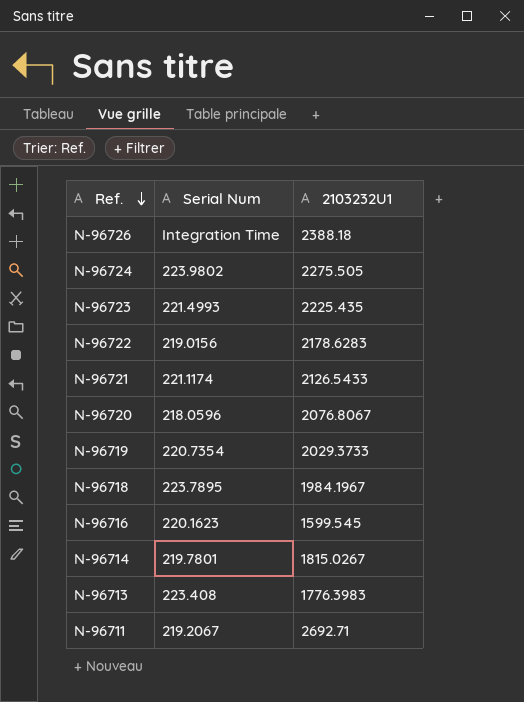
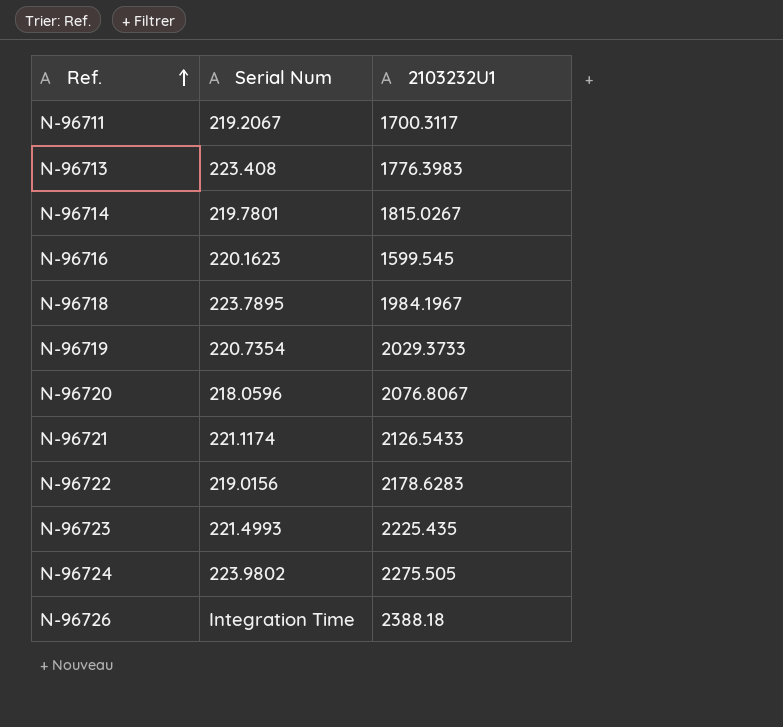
row order: Ref. descending -> Ref. ascending
N-96711 | 2103232U1: 2692.71 -> 1700.3117

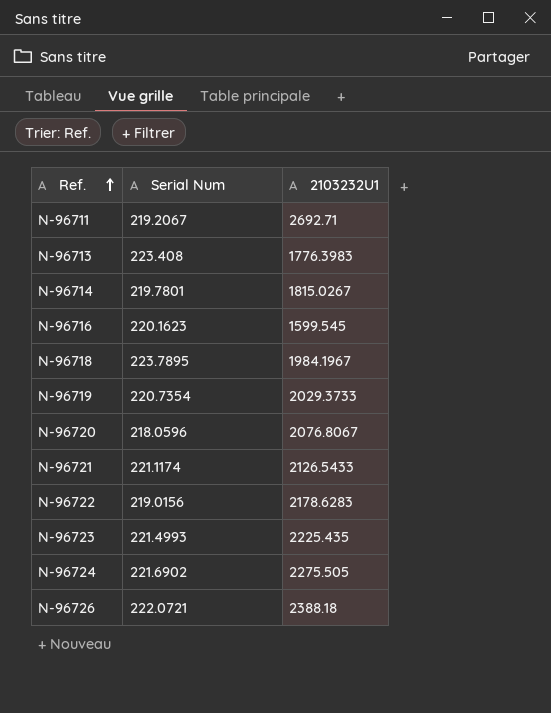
N-96711 | 2103232U1: 1700.3117 -> 2692.71
N-96724 | Serial Num: 223.9802 -> 221.6902
N-96726 | Serial Num: Integration Time -> 222.0721

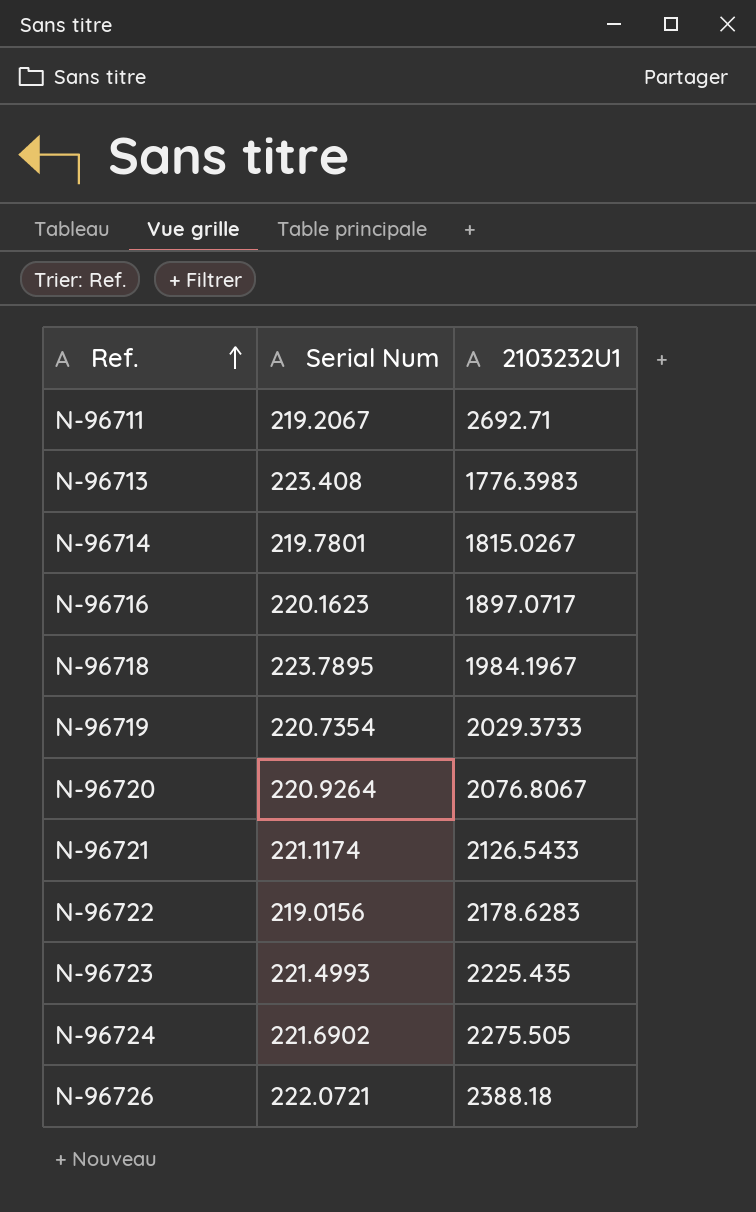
N-96716 | 2103232U1: 1599.545 -> 1897.0717
N-96720 | Serial Num: 218.0596 -> 220.9264

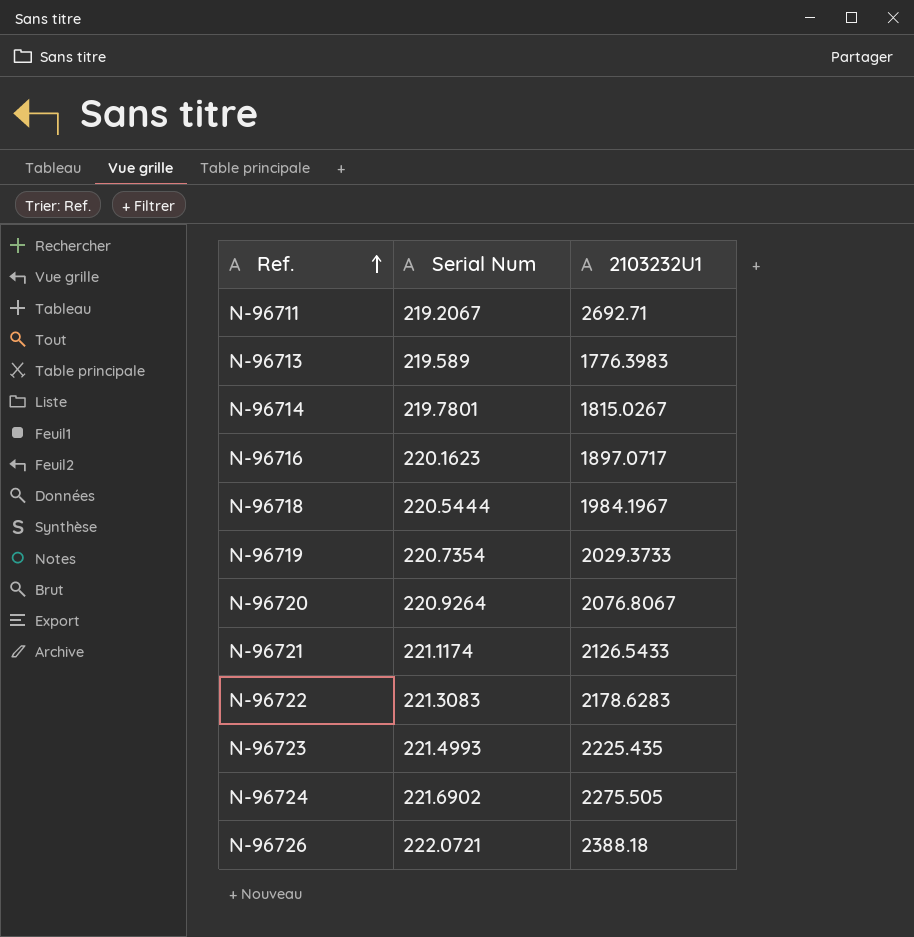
N-96713 | Serial Num: 223.408 -> 219.589
N-96718 | Serial Num: 223.7895 -> 220.5444
N-96722 | Serial Num: 219.0156 -> 221.3083

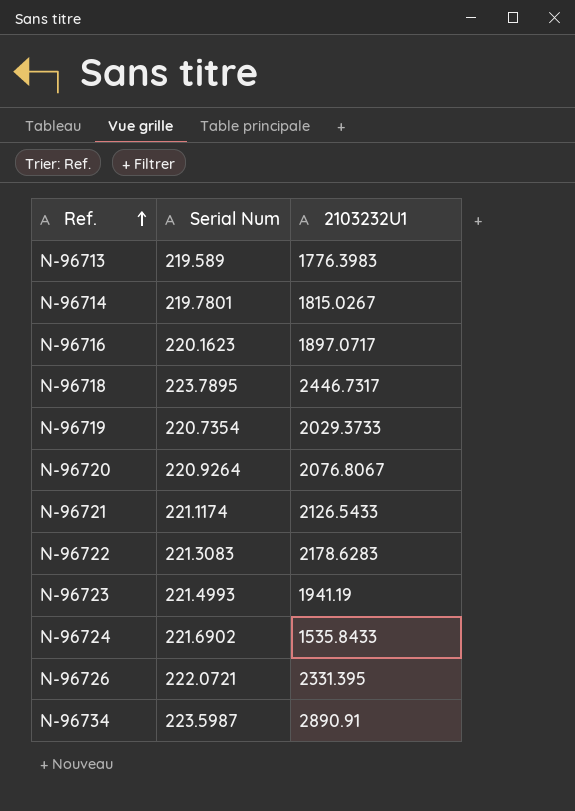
row N-96711: 219.2067 | 2692.71 -> none
N-96718 | Serial Num: 220.5444 -> 223.7895
N-96718 | 2103232U1: 1984.1967 -> 2446.7317
N-96723 | 2103232U1: 2225.435 -> 1941.19
N-96724 | 2103232U1: 2275.505 -> 1535.8433
N-96726 | 2103232U1: 2388.18 -> 2331.395
row N-96734: none -> 223.5987 | 2890.91

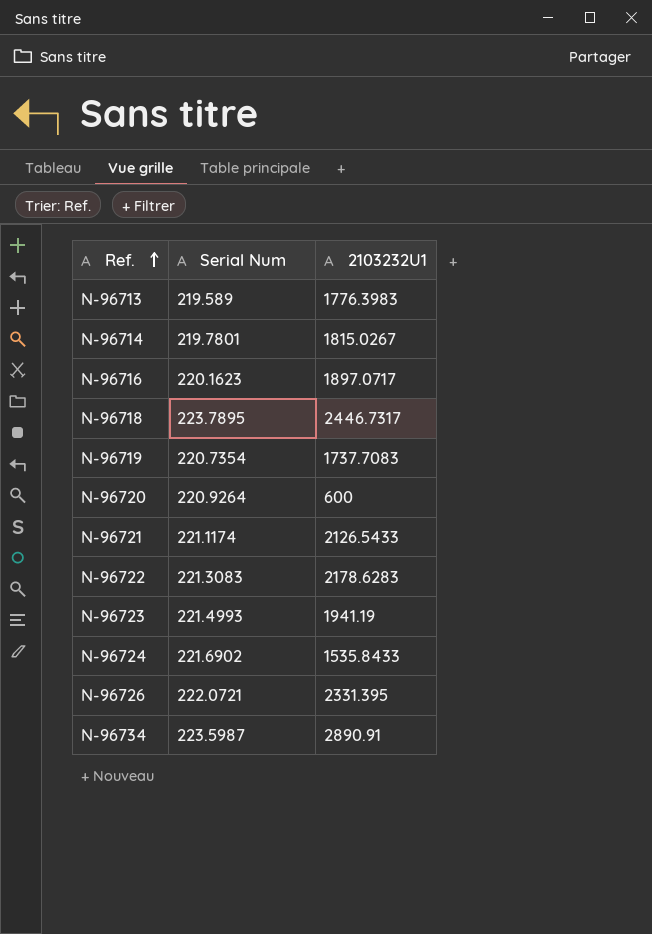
N-96719 | 2103232U1: 2029.3733 -> 1737.7083
N-96720 | 2103232U1: 2076.8067 -> 600

